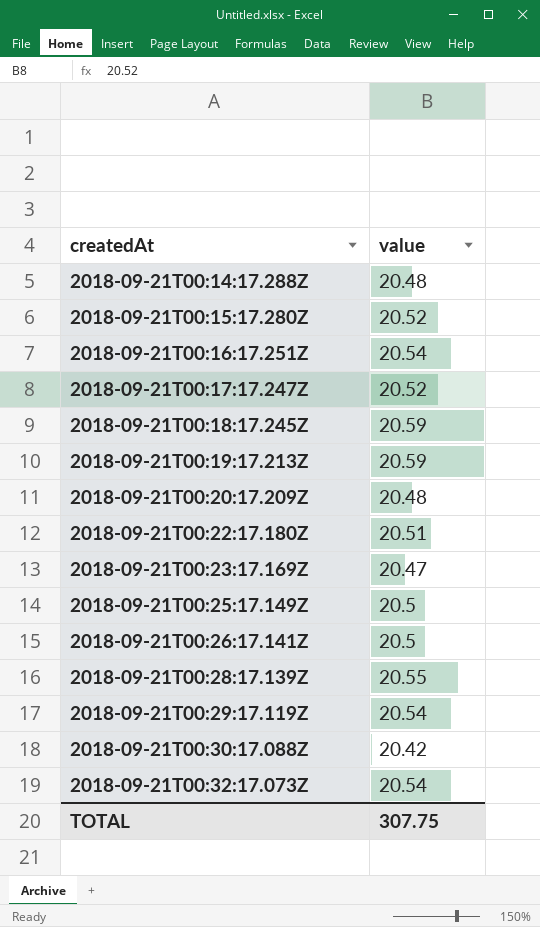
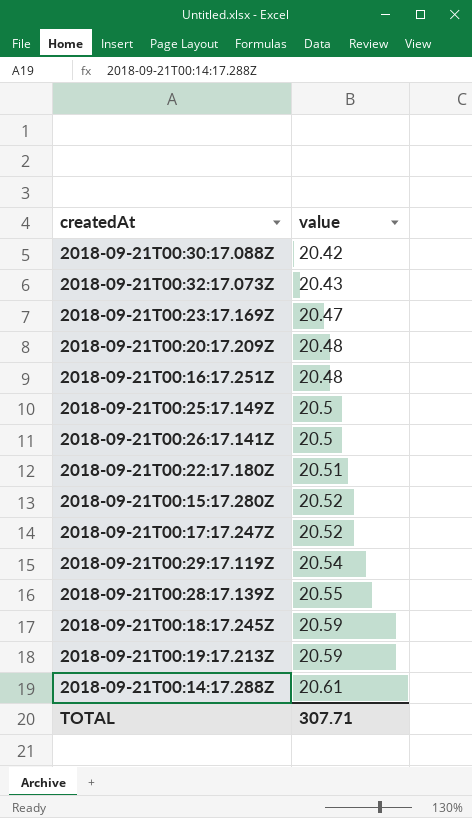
row order: createdAt ascending -> value ascending
2018-09-21T00:32:17.073Z | value: 20.54 -> 20.43
2018-09-21T00:16:17.251Z | value: 20.54 -> 20.48
2018-09-21T00:14:17.288Z | value: 20.48 -> 20.61
TOTAL | value: 307.75 -> 307.71

